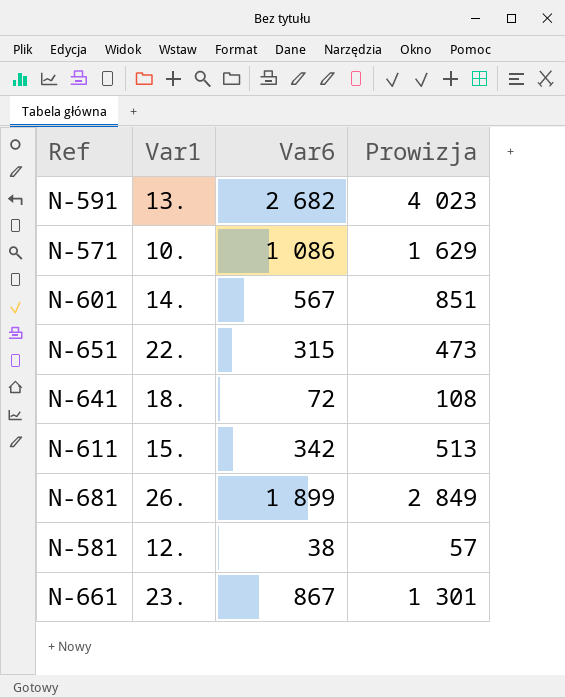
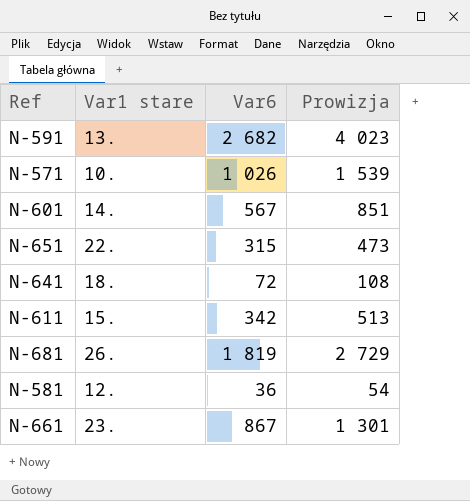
column name: Var1 -> Var1 stare
N-571 | Var6: 1 086 -> 1 026
N-571 | Prowizja: 1 629 -> 1 539
N-681 | Var6: 1 899 -> 1 819
N-681 | Prowizja: 2 849 -> 2 729
N-581 | Var6: 38 -> 36
N-581 | Prowizja: 57 -> 54

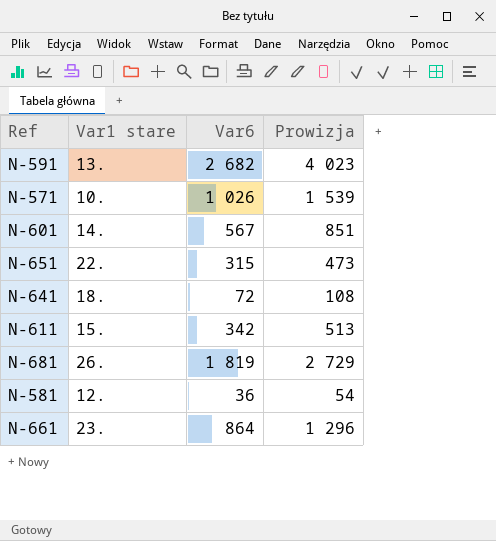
N-661 | Var6: 867 -> 864
N-661 | Prowizja: 1 301 -> 1 296

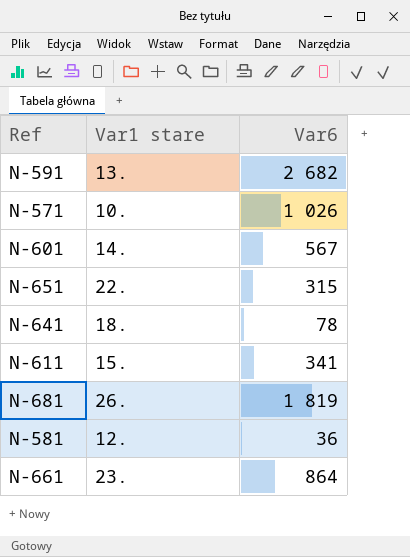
column Prowizja | formula: [Var6] * 1,5 -> none
N-641 | Var6: 72 -> 78
N-611 | Var6: 342 -> 341

